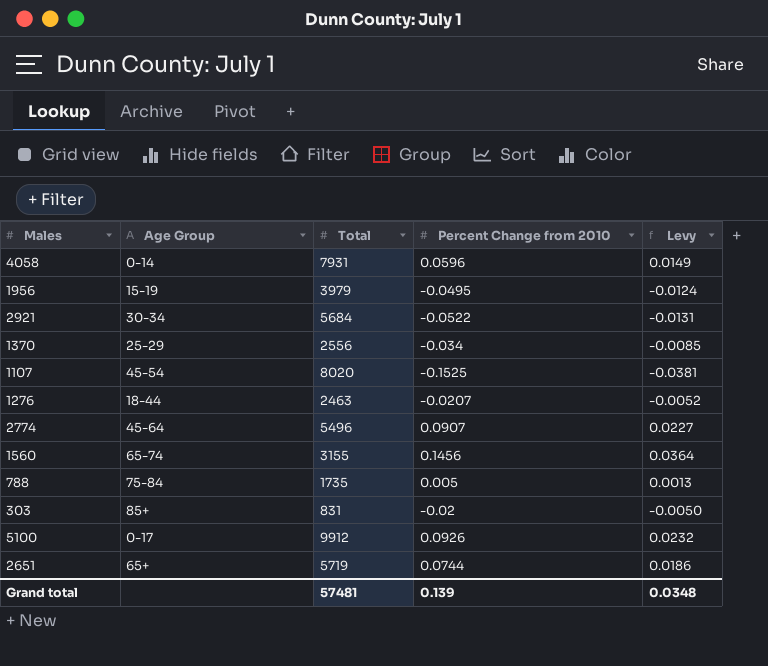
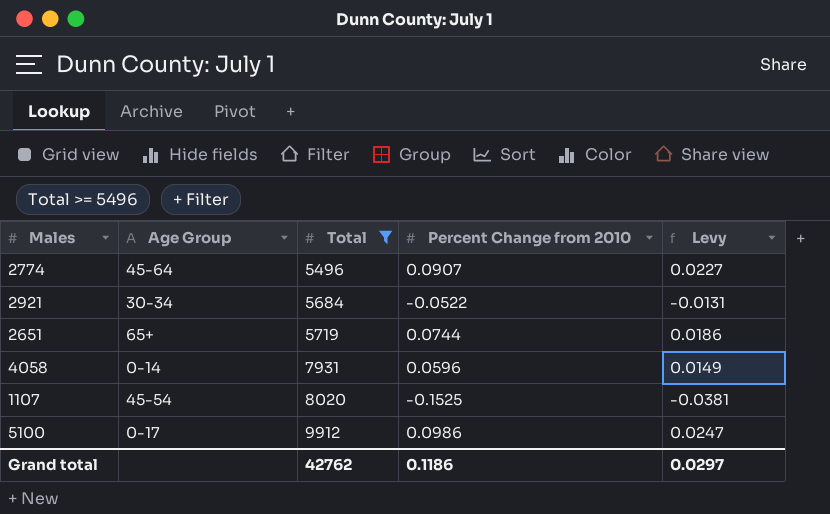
filter: none -> Total >= 5496
row order: none -> Total ascending
5100 | Percent Change from 2010: 0.0926 -> 0.0986
5100 | Levy: 0.0232 -> 0.0247
Grand total | Total: 57481 -> 42762
Grand total | Percent Change from 2010: 0.139 -> 0.1186
Grand total | Levy: 0.0348 -> 0.0297

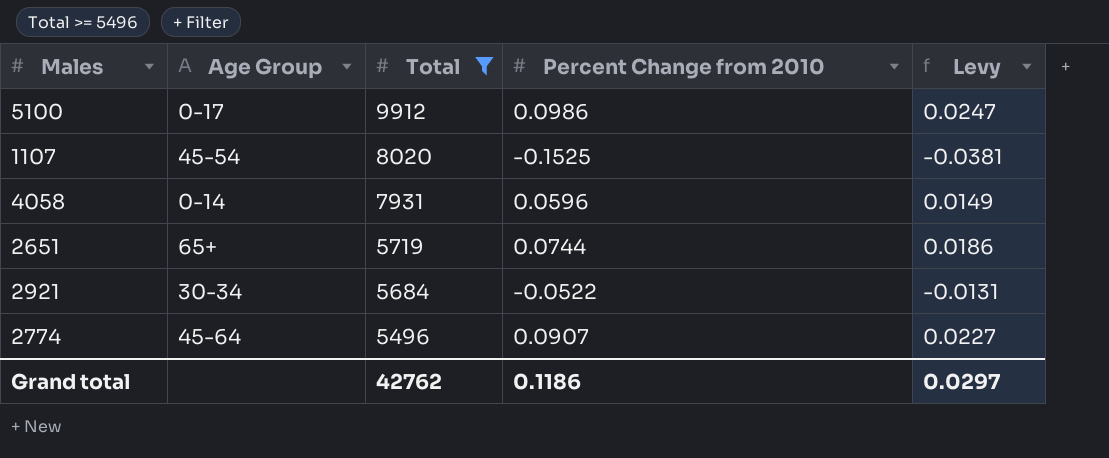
row order: Total ascending -> Total descending

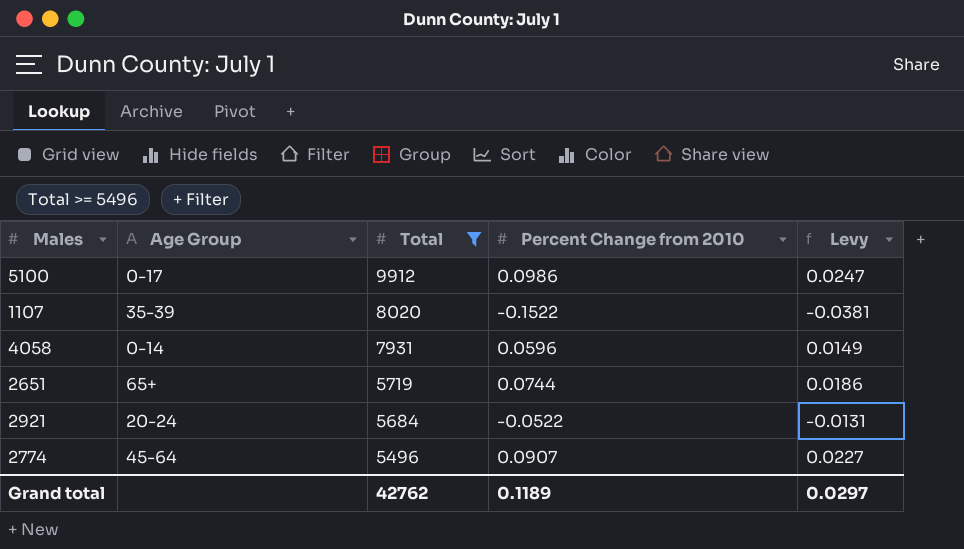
1107 | Age Group: 45-54 -> 35-39
1107 | Percent Change from 2010: -0.1525 -> -0.1522
2921 | Age Group: 30-34 -> 20-24
Grand total | Percent Change from 2010: 0.1186 -> 0.1189

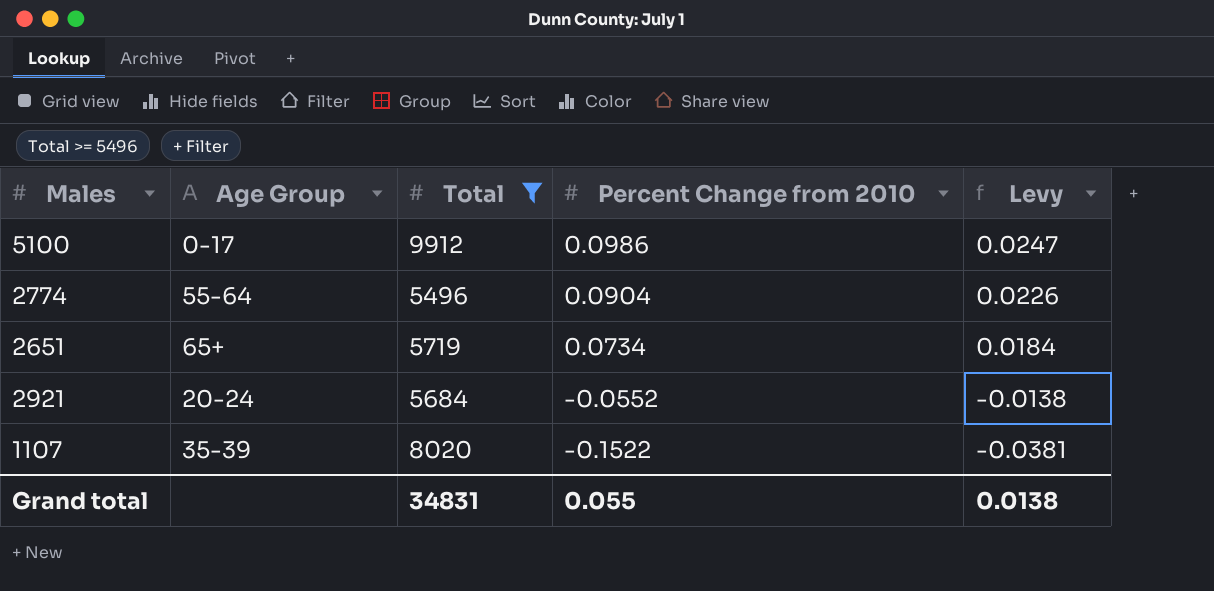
row order: Total descending -> Percent Change from 2010 descending
row 4058: 0-14 | 7931 | 0.0596 | 0.0149 -> none
2774 | Age Group: 45-64 -> 55-64
2774 | Percent Change from 2010: 0.0907 -> 0.0904
2774 | Levy: 0.0227 -> 0.0226
2651 | Percent Change from 2010: 0.0744 -> 0.0734
2651 | Levy: 0.0186 -> 0.0184
2921 | Percent Change from 2010: -0.0522 -> -0.0552
2921 | Levy: -0.0131 -> -0.0138
Grand total | Total: 42762 -> 34831
Grand total | Percent Change from 2010: 0.1189 -> 0.055
Grand total | Levy: 0.0297 -> 0.0138

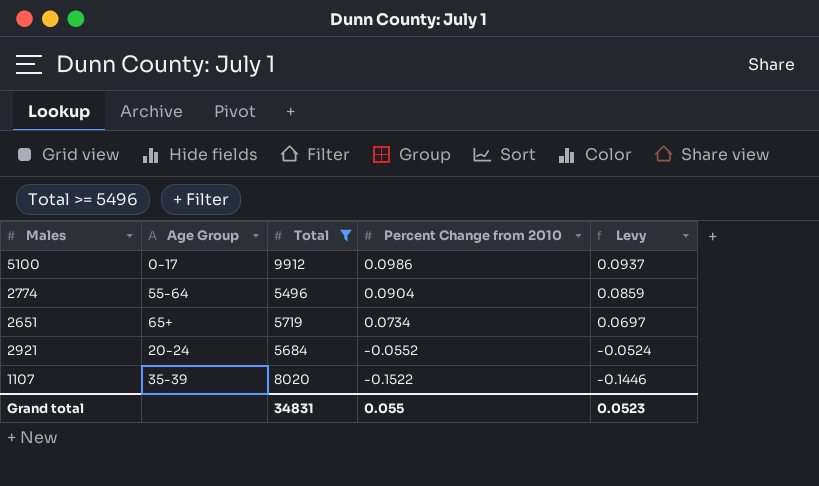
column Levy | formula: [Percent Change from 2010] * 0.25 -> [Percent Change from 2010] * 0.95
Grand total | Levy: 0.0138 -> 0.0523

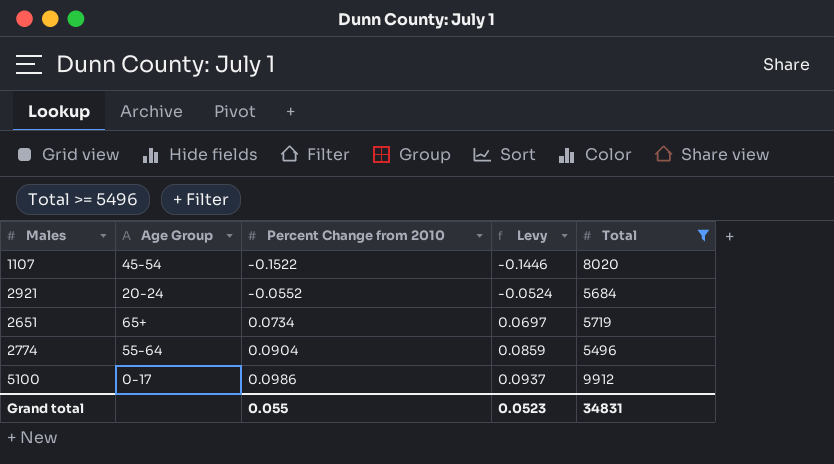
row order: Percent Change from 2010 descending -> Percent Change from 2010 ascending
column Total | position: 3 -> 5
1107 | Age Group: 35-39 -> 45-54

